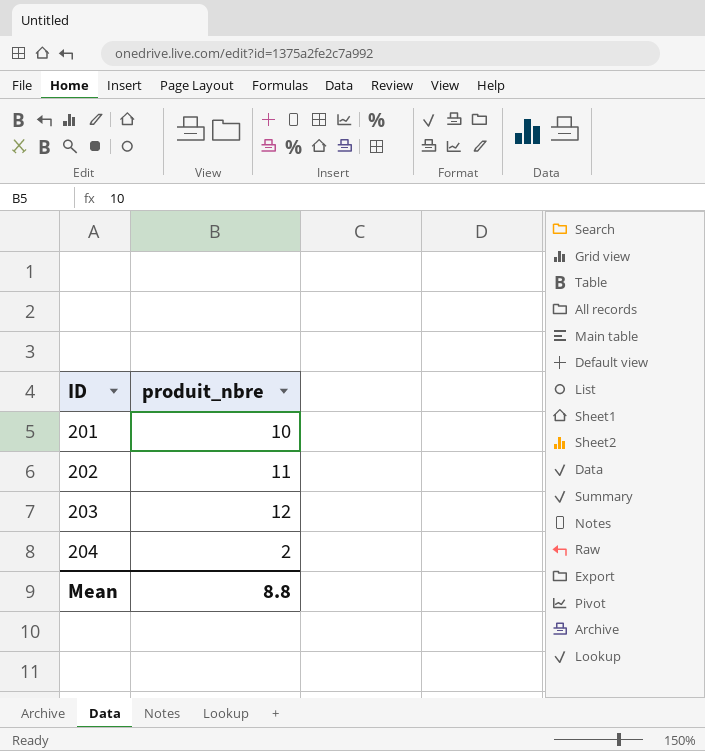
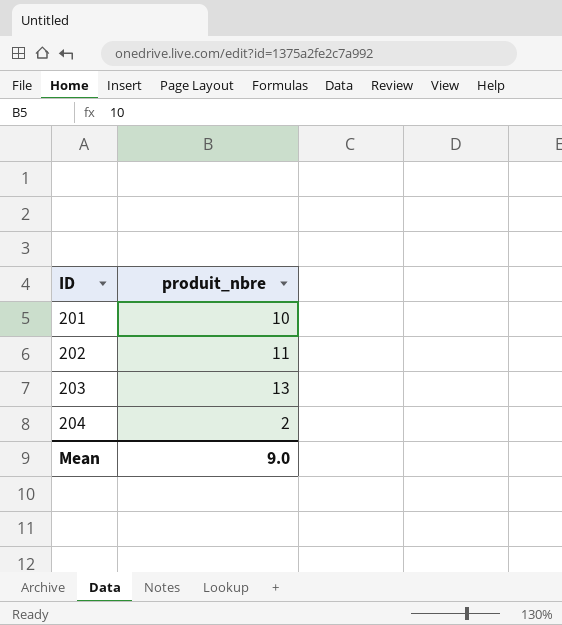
203 | produit_nbre: 12 -> 13
Mean | produit_nbre: 8.8 -> 9.0

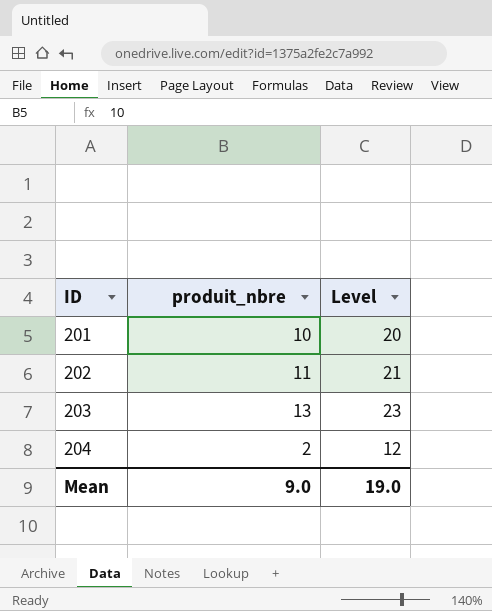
column Level | formula: none -> [produit_nbre] + 10

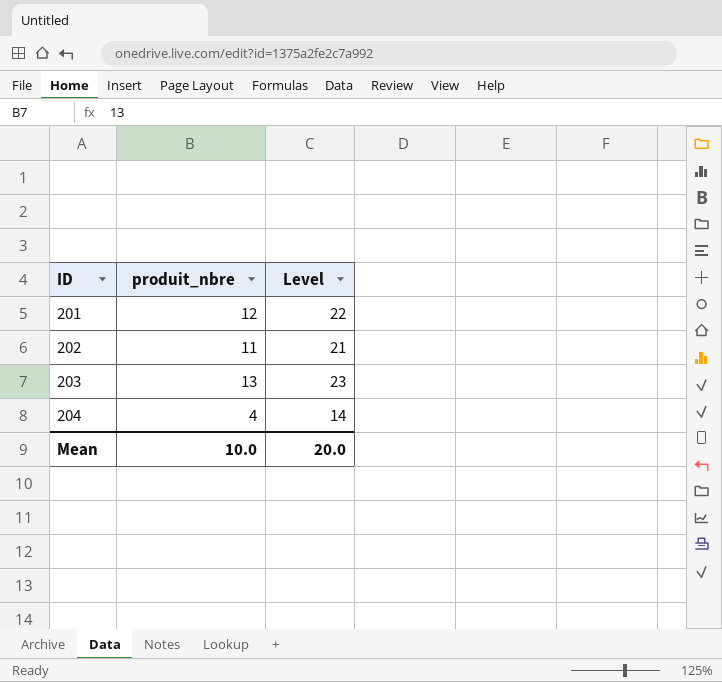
201 | produit_nbre: 10 -> 12
201 | Level: 20 -> 22
204 | produit_nbre: 2 -> 4
204 | Level: 12 -> 14
Mean | produit_nbre: 9.0 -> 10.0
Mean | Level: 19.0 -> 20.0

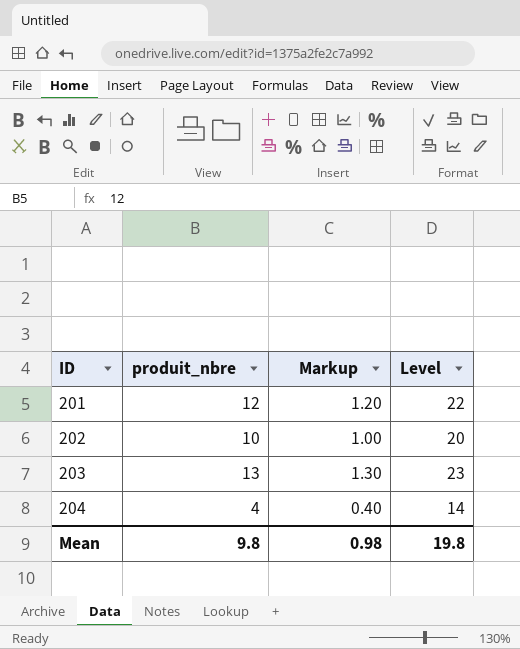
column Markup | formula: none -> [produit_nbre] * 0.1
202 | produit_nbre: 11 -> 10
202 | Level: 21 -> 20
Mean | produit_nbre: 10.0 -> 9.8
Mean | Level: 20.0 -> 19.8

